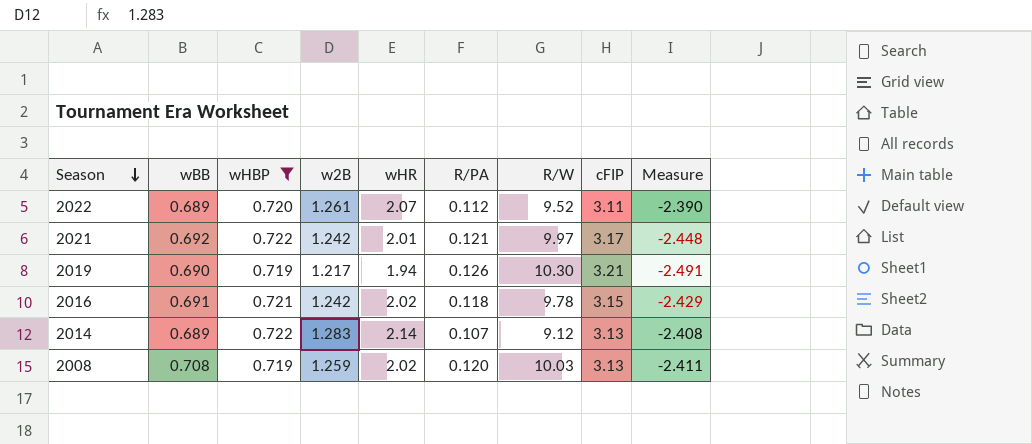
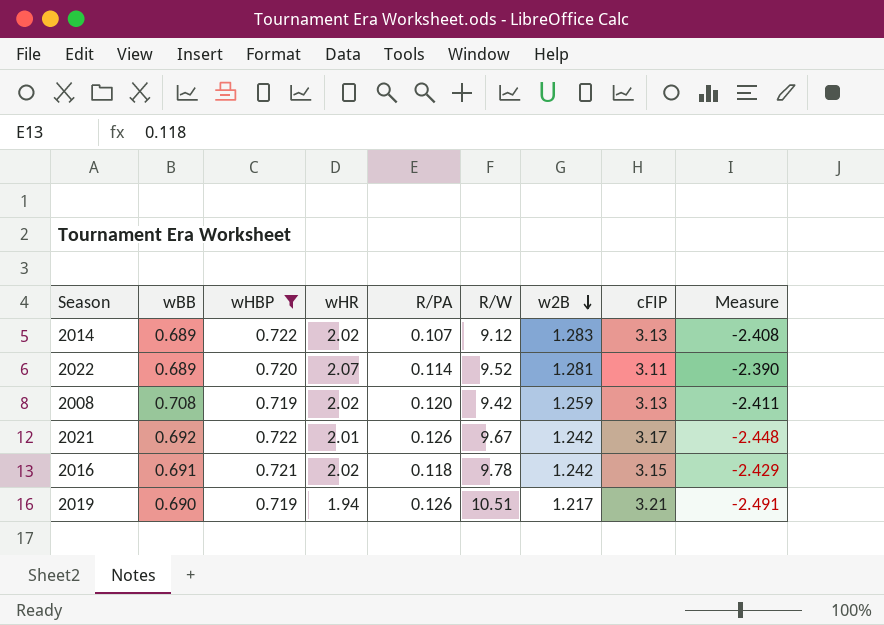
row order: Season descending -> w2B descending
column w2B | position: 4 -> 7
2014 | wHR: 2.14 -> 2.02
2022 | R/PA: 0.112 -> 0.114
2022 | w2B: 1.261 -> 1.281
2008 | R/W: 10.03 -> 9.42
2021 | R/PA: 0.121 -> 0.126
2021 | R/W: 9.97 -> 9.67
2019 | R/W: 10.30 -> 10.51

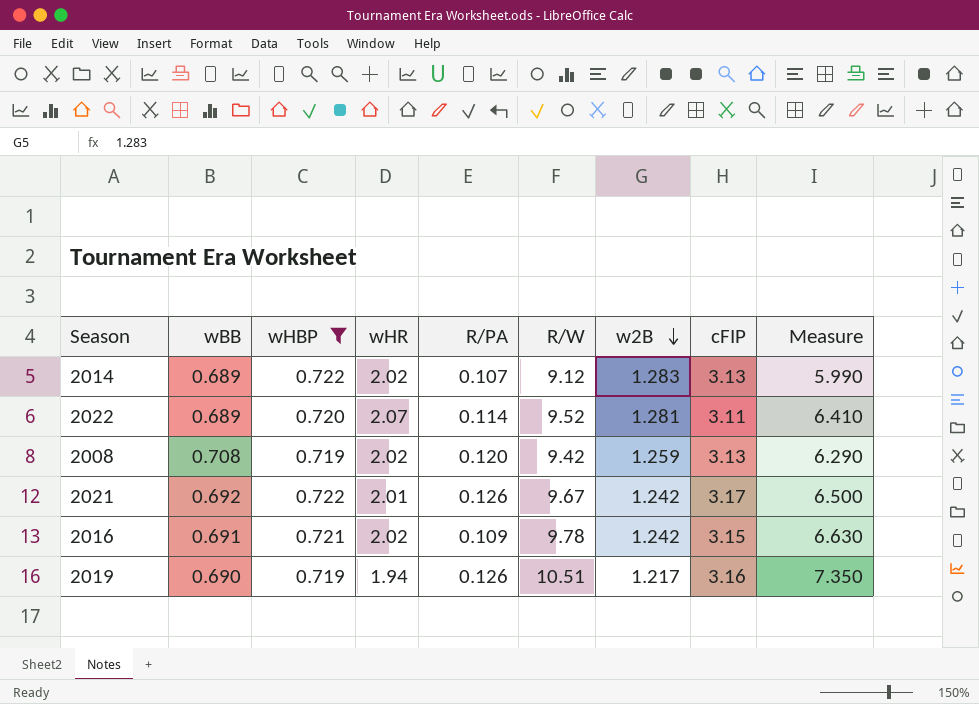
column Measure | formula: [wHBP] - [cFIP] -> [R/W] - [cFIP]
2016 | R/PA: 0.118 -> 0.109
2019 | cFIP: 3.21 -> 3.16

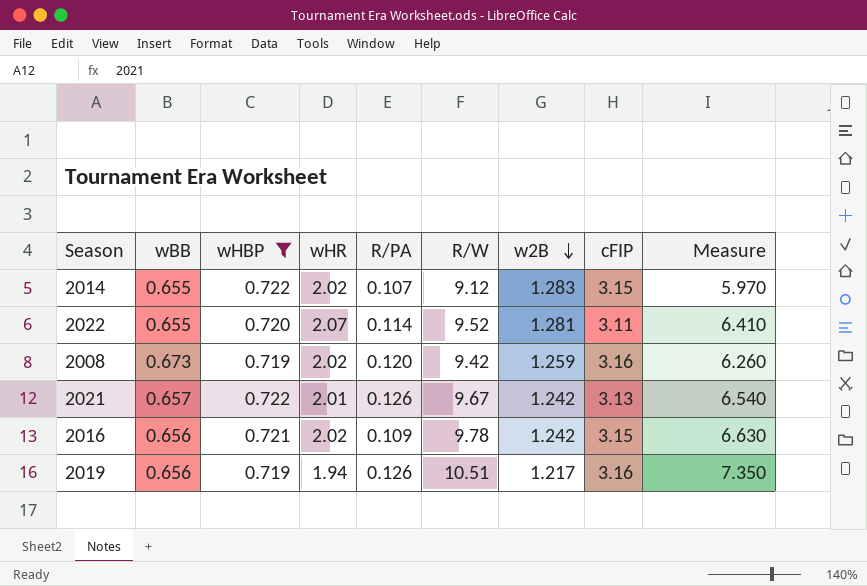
2014 | wBB: 0.689 -> 0.655
2014 | cFIP: 3.13 -> 3.15
2014 | Measure: 5.990 -> 5.970
2022 | wBB: 0.689 -> 0.655
2008 | wBB: 0.708 -> 0.673
2008 | cFIP: 3.13 -> 3.16
2008 | Measure: 6.290 -> 6.260
2021 | wBB: 0.692 -> 0.657
2021 | cFIP: 3.17 -> 3.13
2021 | Measure: 6.500 -> 6.540
2016 | wBB: 0.691 -> 0.656
2019 | wBB: 0.690 -> 0.656

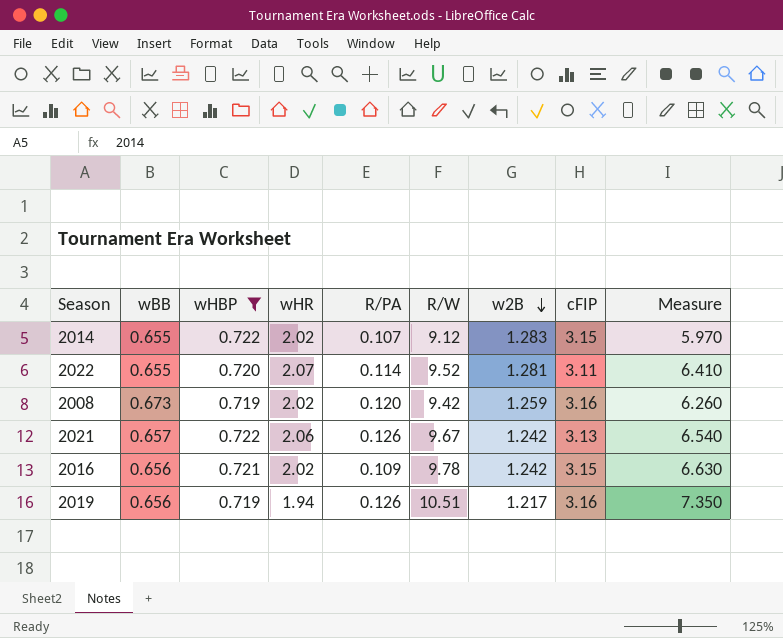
2021 | wHR: 2.01 -> 2.06

